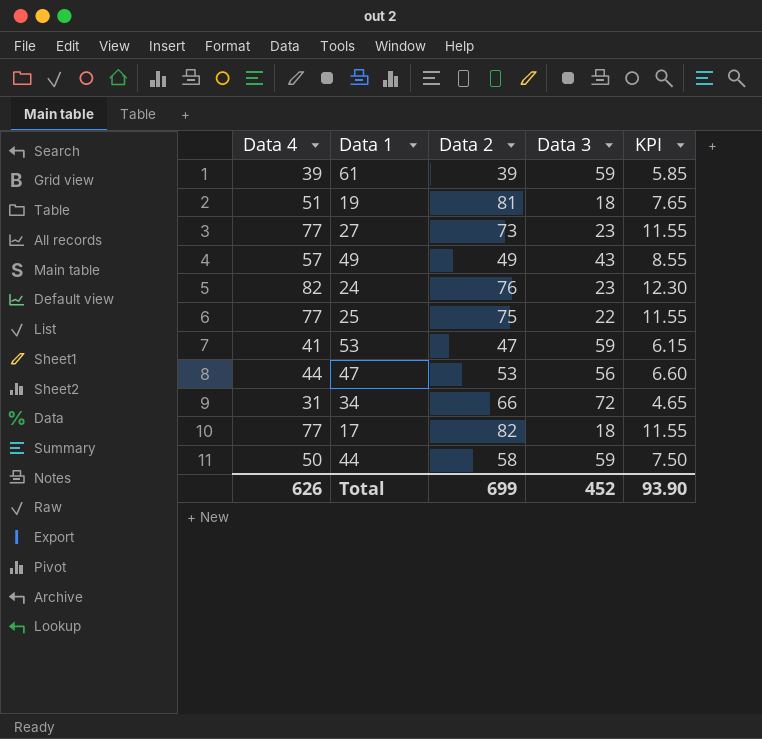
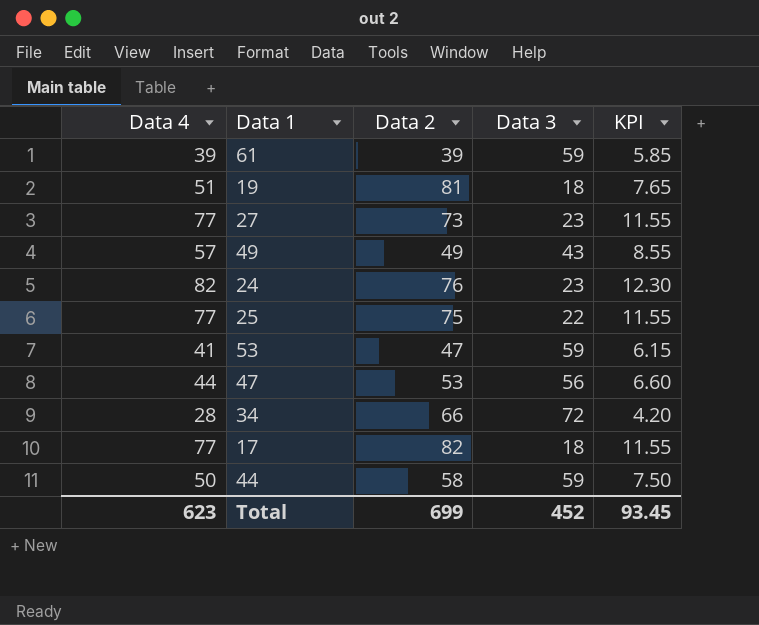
34 | Data 4: 31 -> 28
34 | KPI: 4.65 -> 4.20
Total | Data 4: 626 -> 623
Total | KPI: 93.90 -> 93.45

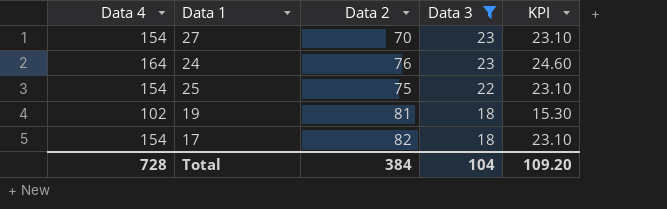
filter: none -> Data 3 <= 23
row order: none -> Data 3 descending
27 | Data 4: 77 -> 154
27 | Data 2: 73 -> 70
27 | KPI: 11.55 -> 23.10
24 | Data 4: 82 -> 164
24 | KPI: 12.30 -> 24.60
25 | Data 4: 77 -> 154
25 | KPI: 11.55 -> 23.10
19 | Data 4: 51 -> 102
19 | KPI: 7.65 -> 15.30
17 | Data 4: 77 -> 154
17 | KPI: 11.55 -> 23.10
Total | Data 4: 623 -> 728
Total | Data 2: 699 -> 384
Total | Data 3: 452 -> 104
Total | KPI: 93.45 -> 109.20

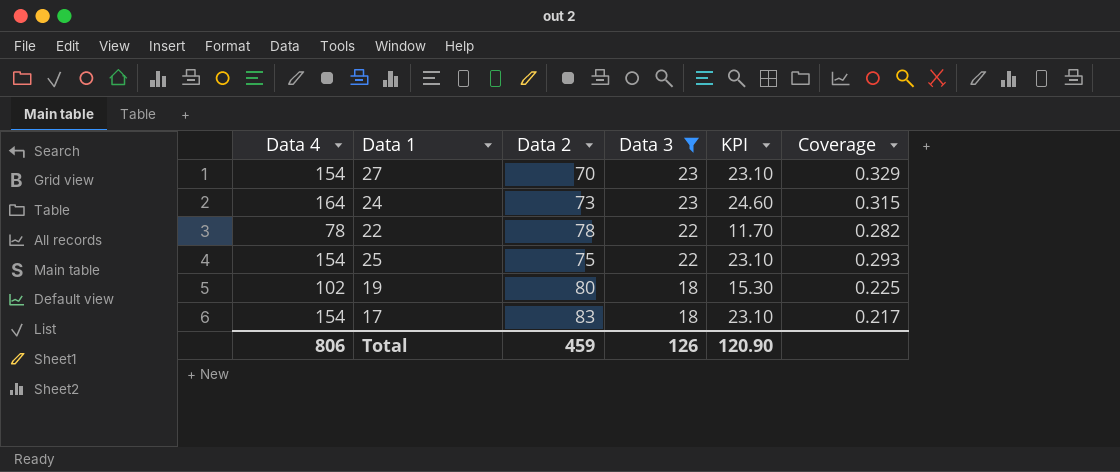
column Coverage | formula: none -> [Data 3] / [Data 2]
24 | Data 2: 76 -> 73
row 22: none -> 78 | 78 | 22 | 11.70 | 0.282
19 | Data 2: 81 -> 80
17 | Data 2: 82 -> 83
Total | Data 4: 728 -> 806
Total | Data 2: 384 -> 459
Total | Data 3: 104 -> 126
Total | KPI: 109.20 -> 120.90

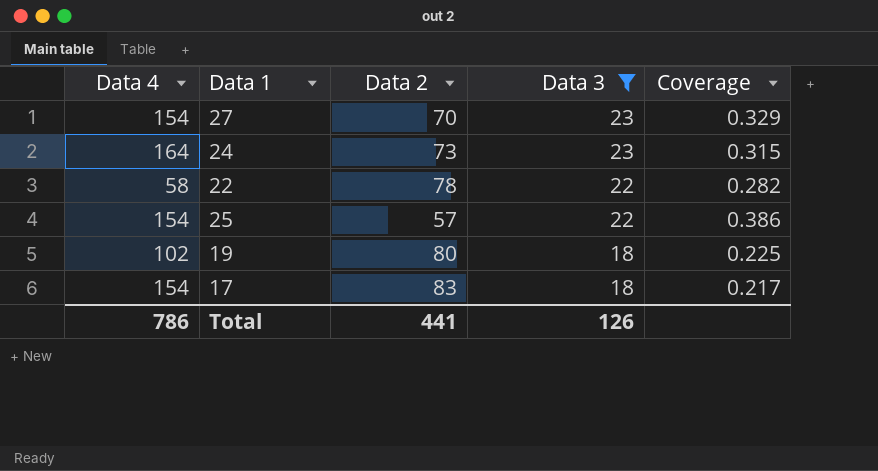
column KPI | formula: [Data 4] * 0.15 -> none
22 | Data 4: 78 -> 58
25 | Data 2: 75 -> 57
25 | Coverage: 0.293 -> 0.386
Total | Data 4: 806 -> 786
Total | Data 2: 459 -> 441

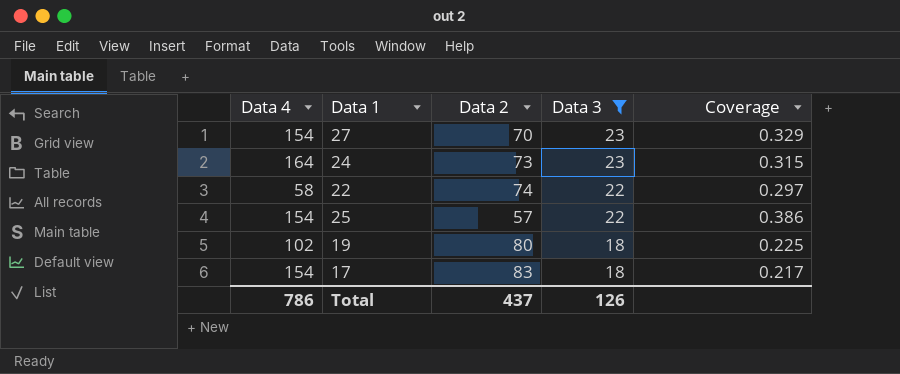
22 | Data 2: 78 -> 74
22 | Coverage: 0.282 -> 0.297
Total | Data 2: 441 -> 437

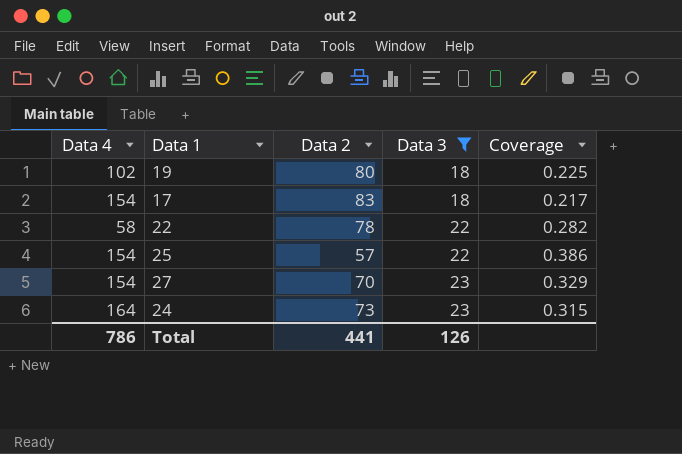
row order: Data 3 descending -> Data 3 ascending
22 | Data 2: 74 -> 78
22 | Coverage: 0.297 -> 0.282
Total | Data 2: 437 -> 441

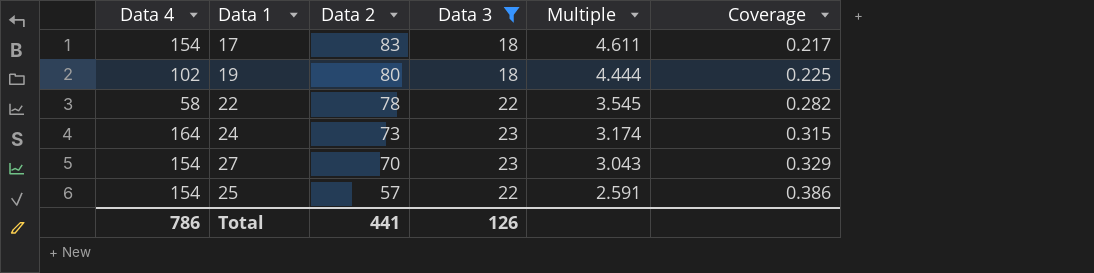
row order: Data 3 ascending -> Data 2 descending
column Multiple | formula: none -> [Data 2] / [Data 3]

